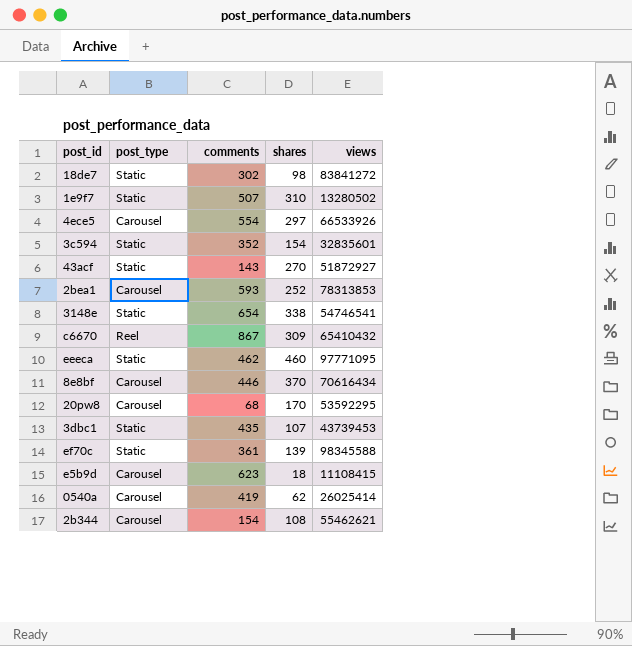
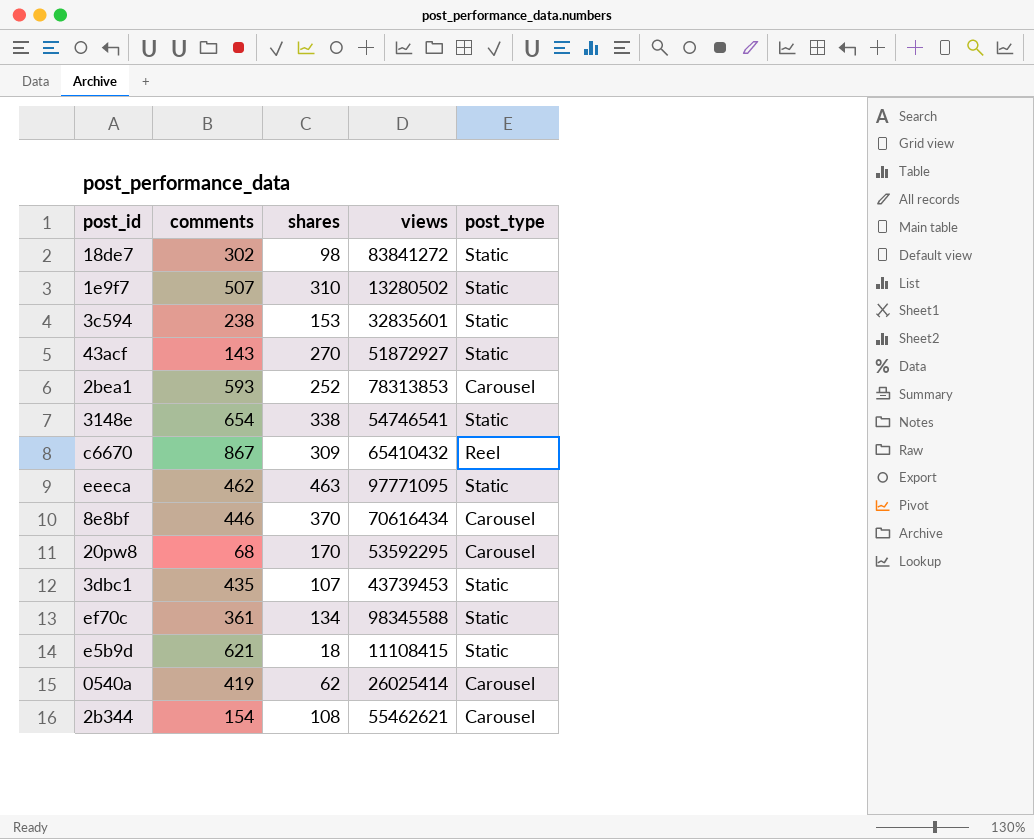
column post_type | position: 2 -> 5
row 4ece5: Carousel | 554 | 297 | 66533926 -> none
3c594 | comments: 352 -> 238
3c594 | shares: 154 -> 153
eeeca | shares: 460 -> 463
ef70c | shares: 139 -> 134
e5b9d | comments: 623 -> 621
e5b9d | post_type: Carousel -> Static

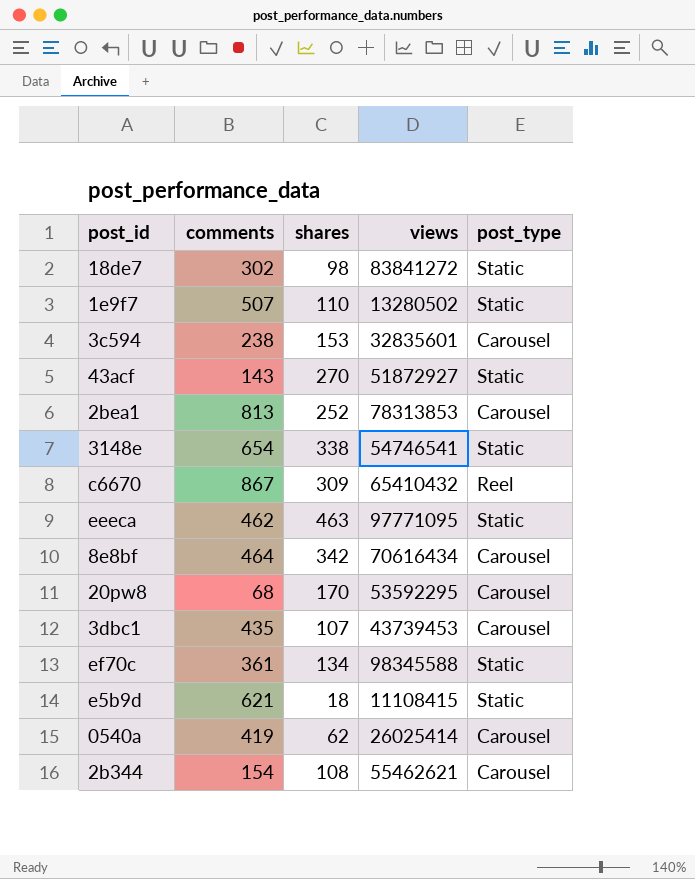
1e9f7 | shares: 310 -> 110
3c594 | post_type: Static -> Carousel
2bea1 | comments: 593 -> 813
8e8bf | comments: 446 -> 464
8e8bf | shares: 370 -> 342
3dbc1 | post_type: Static -> Carousel

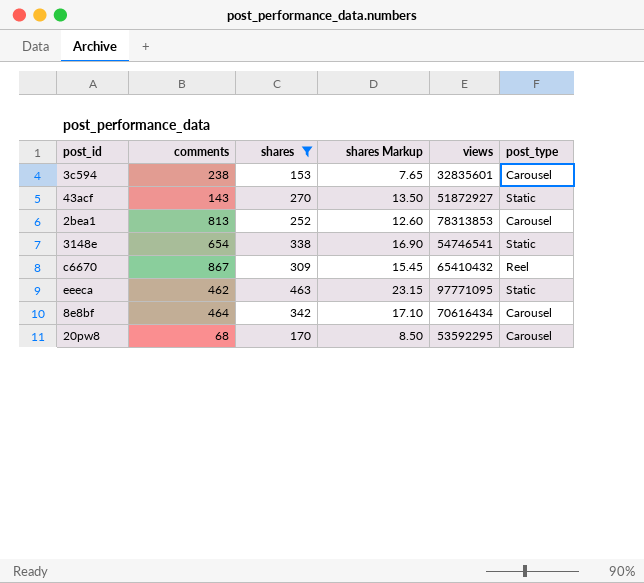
filter: none -> shares >= 153
column shares Markup | formula: none -> [shares] * 0.05

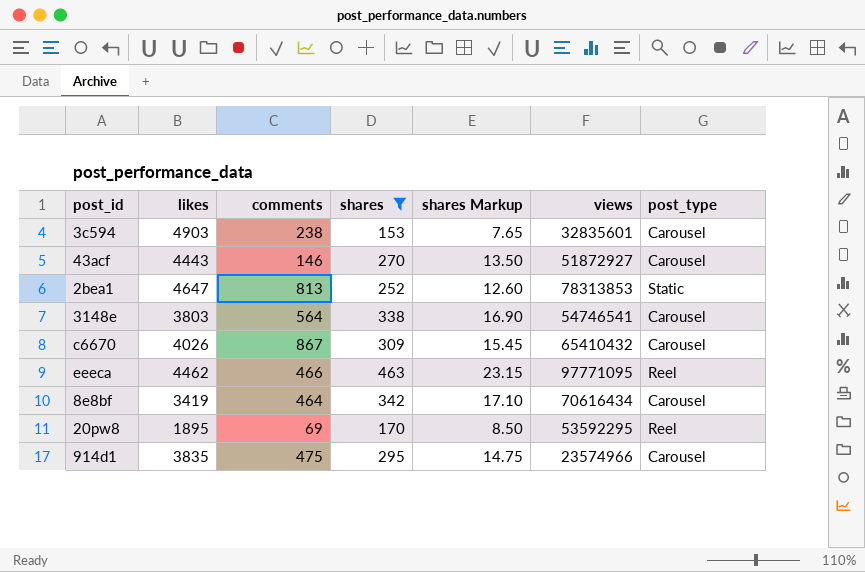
column likes | position: none -> 2
43acf | comments: 143 -> 146
43acf | post_type: Static -> Carousel
2bea1 | post_type: Carousel -> Static
3148e | comments: 654 -> 564
3148e | post_type: Static -> Carousel
c6670 | post_type: Reel -> Carousel
eeeca | comments: 462 -> 466
eeeca | post_type: Static -> Reel
20pw8 | comments: 68 -> 69
20pw8 | post_type: Carousel -> Reel
row 914d1: none -> 3835 | 475 | 295 | 14.75 | 23574966 | Carousel

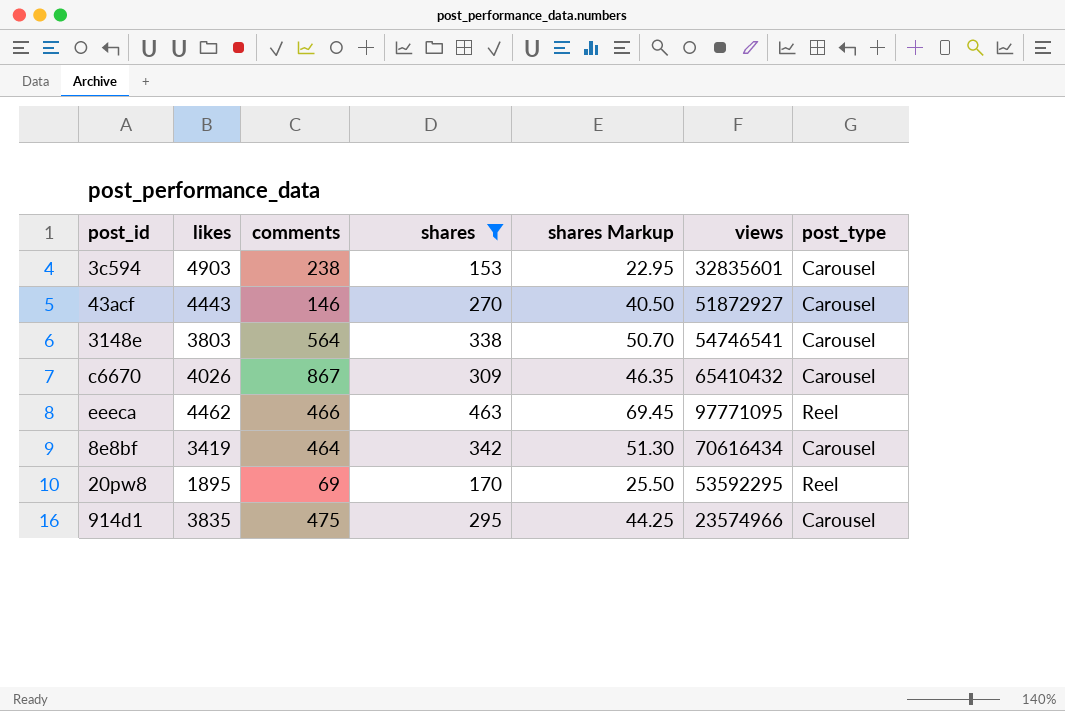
column shares Markup | formula: [shares] * 0.05 -> [shares] * 0.15
row 2bea1: 4647 | 813 | 252 | 12.60 | 78313853 | Static -> none

